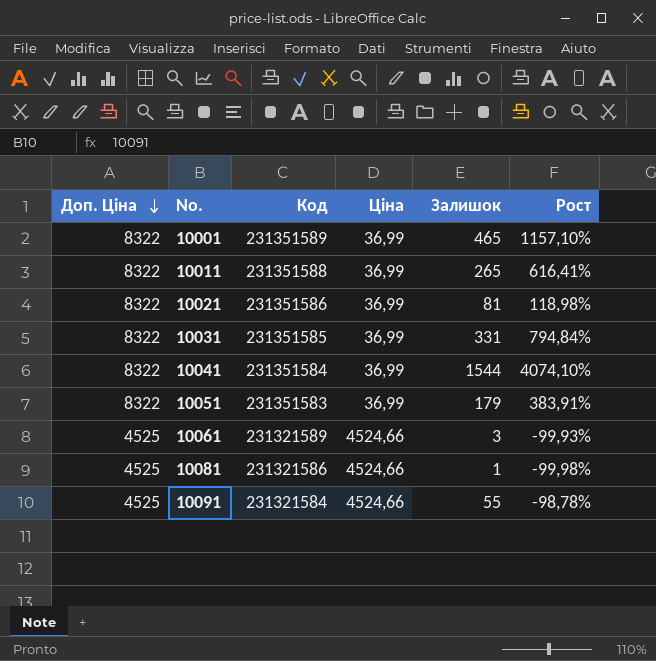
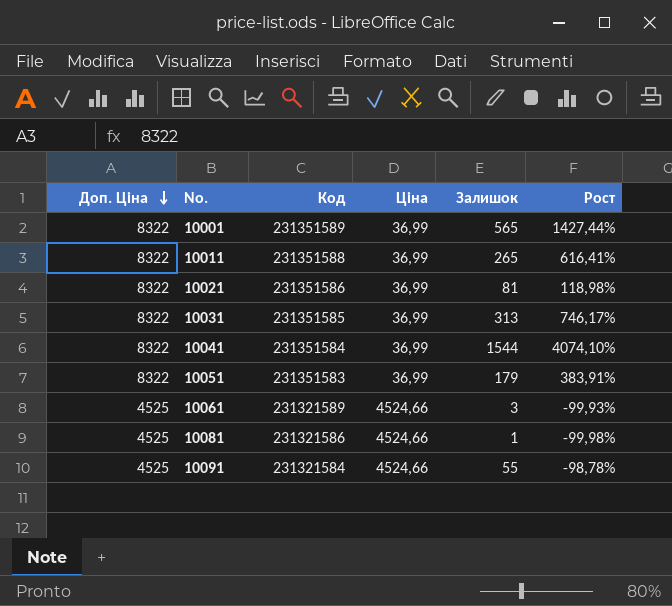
10001 | Залишок: 465 -> 565
10001 | Рост: 1157,10% -> 1427,44%
10031 | Залишок: 331 -> 313
10031 | Рост: 794,84% -> 746,17%

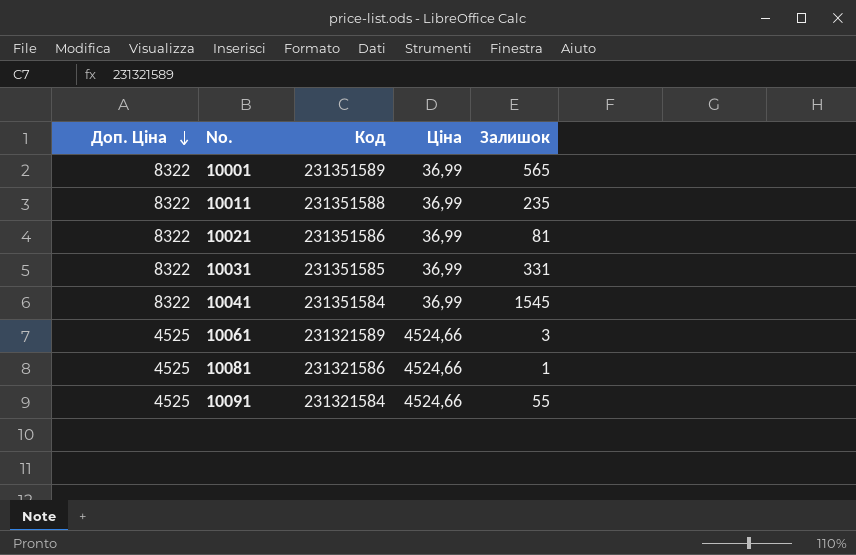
column Рост | formula: ([Залишок] - [Ціна]) / [Ціна] -> none
row 10051: 8322 | 231351583 | 36,99 | 179 | 383,91% -> none
10011 | Залишок: 265 -> 235
10031 | Залишок: 313 -> 331
10041 | Залишок: 1544 -> 1545

